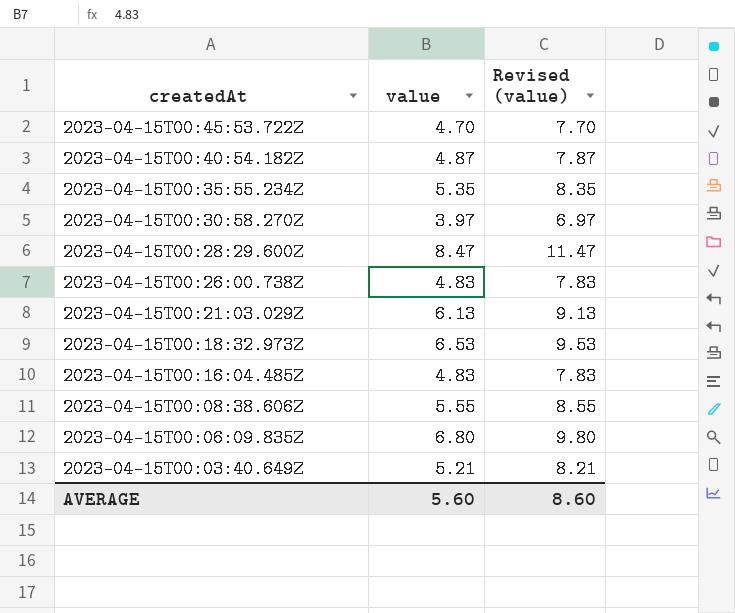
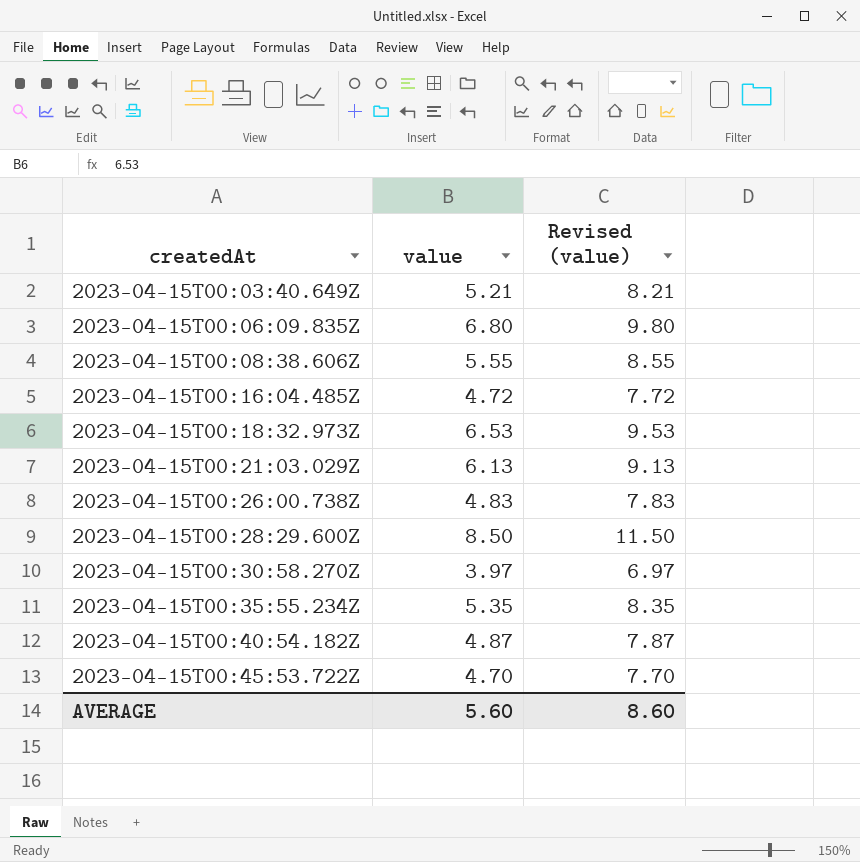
row order: createdAt descending -> createdAt ascending
2023-04-15T00:16:04.485Z | value: 4.83 -> 4.72
2023-04-15T00:16:04.485Z | Revised (value): 7.83 -> 7.72
2023-04-15T00:28:29.600Z | value: 8.47 -> 8.50
2023-04-15T00:28:29.600Z | Revised (value): 11.47 -> 11.50

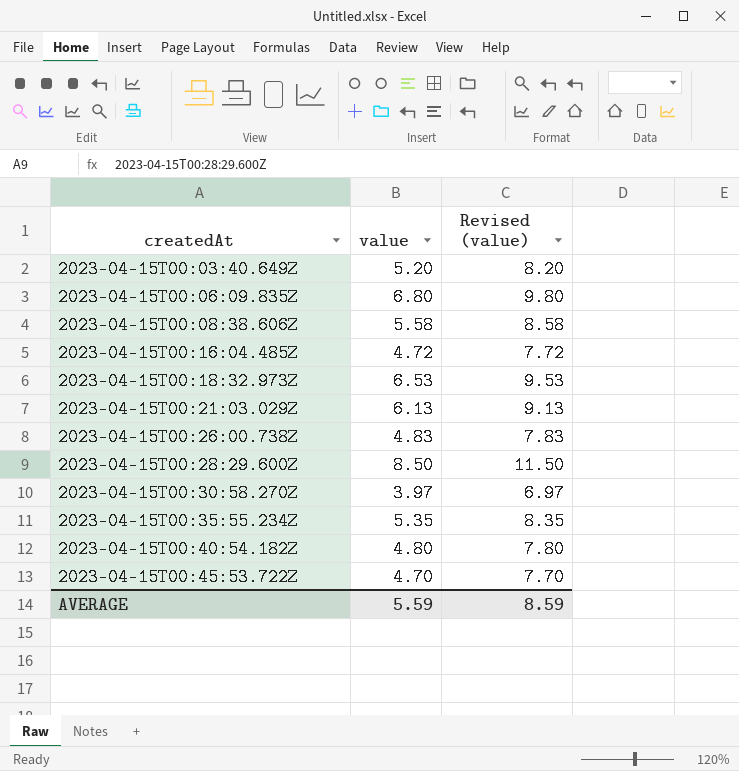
2023-04-15T00:03:40.649Z | value: 5.21 -> 5.20
2023-04-15T00:03:40.649Z | Revised (value): 8.21 -> 8.20
2023-04-15T00:08:38.606Z | value: 5.55 -> 5.58
2023-04-15T00:08:38.606Z | Revised (value): 8.55 -> 8.58
2023-04-15T00:40:54.182Z | value: 4.87 -> 4.80
2023-04-15T00:40:54.182Z | Revised (value): 7.87 -> 7.80
AVERAGE | value: 5.60 -> 5.59
AVERAGE | Revised (value): 8.60 -> 8.59

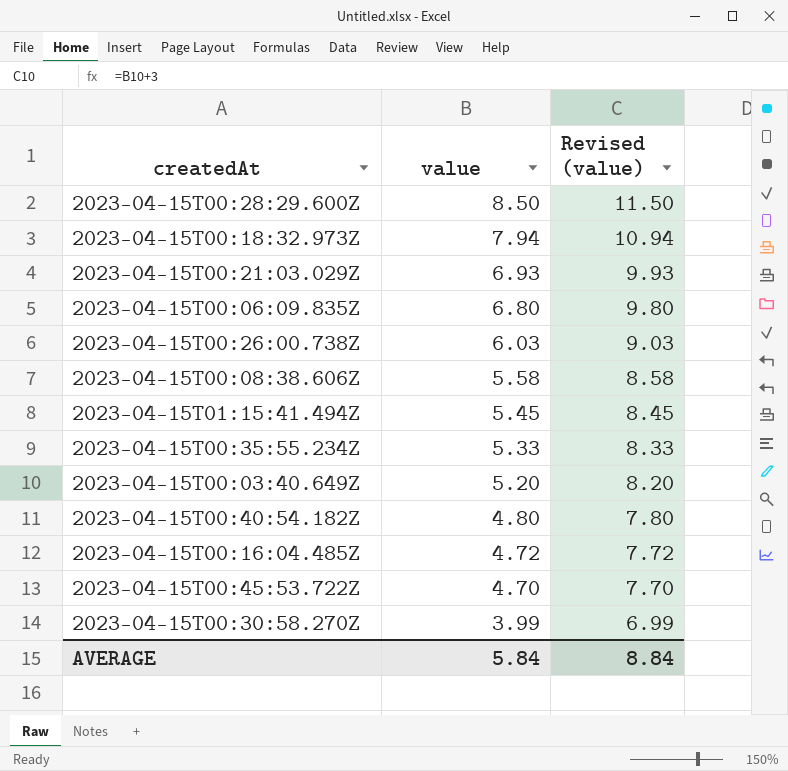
row order: createdAt ascending -> value descending
2023-04-15T00:18:32.973Z | value: 6.53 -> 7.94
2023-04-15T00:18:32.973Z | Revised (value): 9.53 -> 10.94
2023-04-15T00:21:03.029Z | value: 6.13 -> 6.93
2023-04-15T00:21:03.029Z | Revised (value): 9.13 -> 9.93
2023-04-15T00:26:00.738Z | value: 4.83 -> 6.03
2023-04-15T00:26:00.738Z | Revised (value): 7.83 -> 9.03
row 2023-04-15T01:15:41.494Z: none -> 5.45 | 8.45
2023-04-15T00:35:55.234Z | value: 5.35 -> 5.33
2023-04-15T00:35:55.234Z | Revised (value): 8.35 -> 8.33
2023-04-15T00:30:58.270Z | value: 3.97 -> 3.99
2023-04-15T00:30:58.270Z | Revised (value): 6.97 -> 6.99
AVERAGE | value: 5.59 -> 5.84
AVERAGE | Revised (value): 8.59 -> 8.84

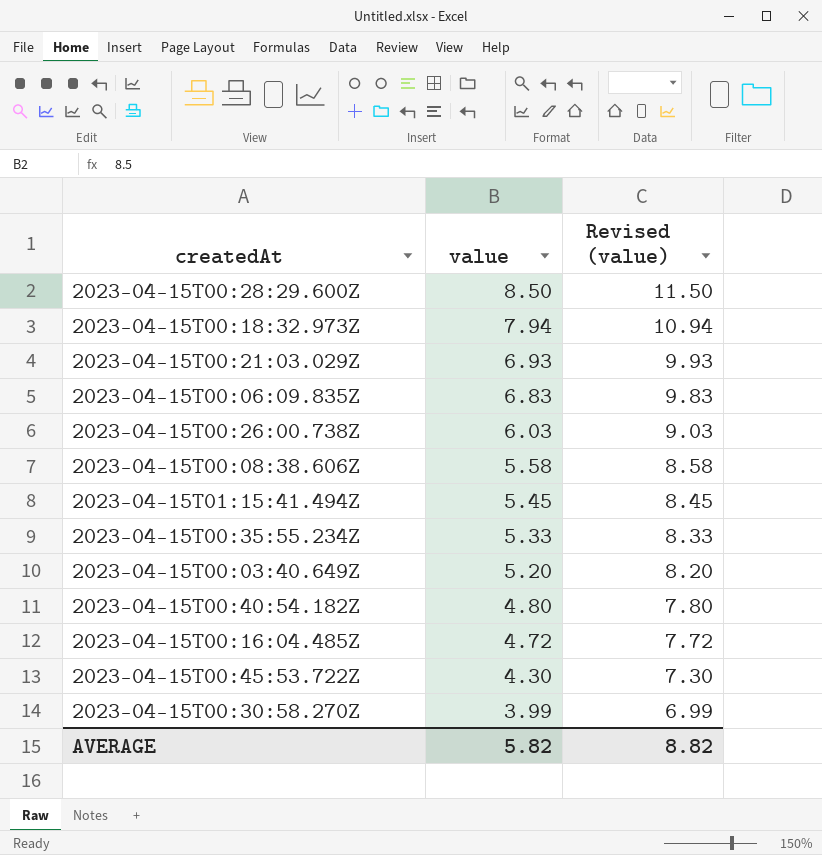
2023-04-15T00:06:09.835Z | value: 6.80 -> 6.83
2023-04-15T00:06:09.835Z | Revised (value): 9.80 -> 9.83
2023-04-15T00:45:53.722Z | value: 4.70 -> 4.30
2023-04-15T00:45:53.722Z | Revised (value): 7.70 -> 7.30
AVERAGE | value: 5.84 -> 5.82
AVERAGE | Revised (value): 8.84 -> 8.82

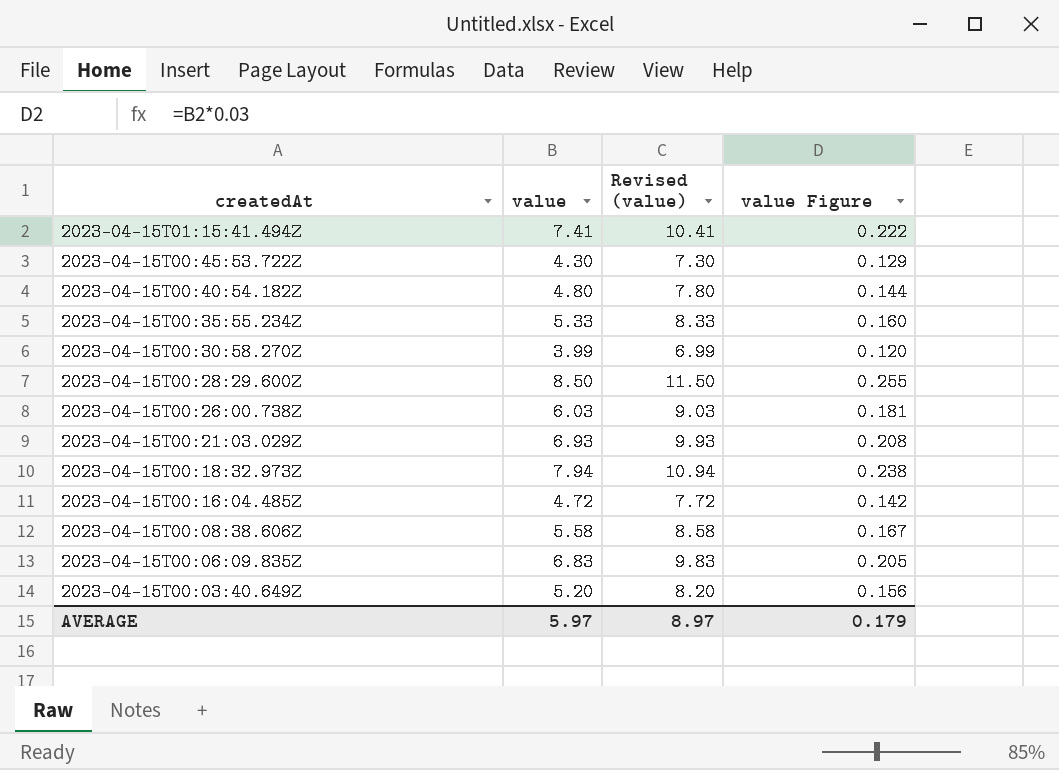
row order: value descending -> createdAt descending
column value Figure | formula: none -> [value] * 0.03
2023-04-15T01:15:41.494Z | value: 5.45 -> 7.41
2023-04-15T01:15:41.494Z | Revised (value): 8.45 -> 10.41
AVERAGE | value: 5.82 -> 5.97
AVERAGE | Revised (value): 8.82 -> 8.97

